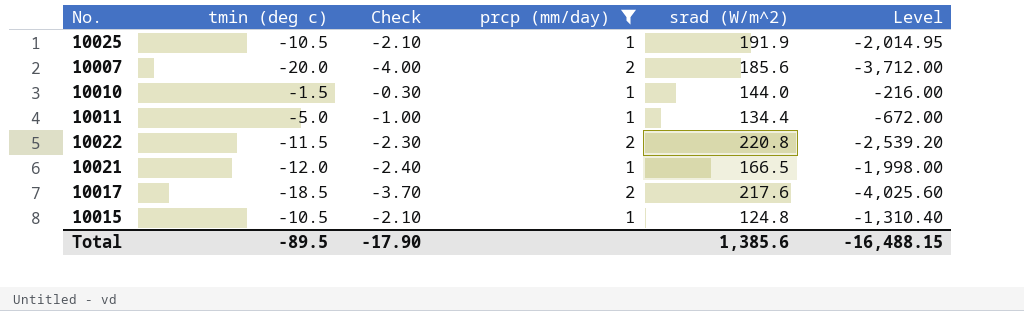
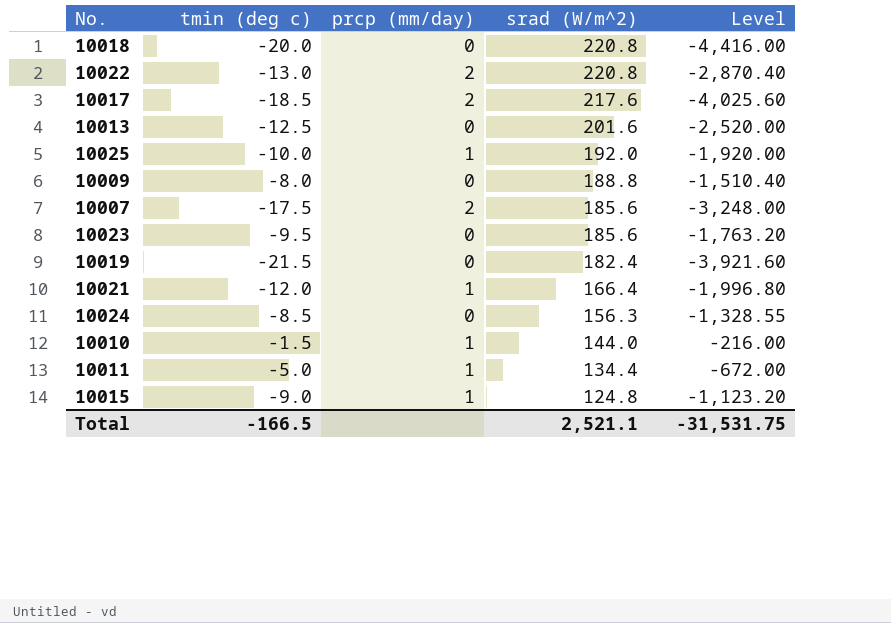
filter: prcp (mm/day) != 0 -> none
row order: none -> srad (W/m^2) descending
column Check | formula: [tmin (deg c)] * 0.2 -> none
10022 | tmin (deg c): -11.5 -> -13.0
10022 | Level: -2,539.20 -> -2,870.40
10025 | tmin (deg c): -10.5 -> -10.0
10025 | srad (W/m^2): 191.9 -> 192.0
10025 | Level: -2,014.95 -> -1,920.00
10007 | tmin (deg c): -20.0 -> -17.5
10007 | Level: -3,712.00 -> -3,248.00
10021 | srad (W/m^2): 166.5 -> 166.4
10021 | Level: -1,998.00 -> -1,996.80
10015 | tmin (deg c): -10.5 -> -9.0
10015 | Level: -1,310.40 -> -1,123.20
Total | tmin (deg c): -89.5 -> -166.5
Total | srad (W/m^2): 1,385.6 -> 2,521.1
Total | Level: -16,488.15 -> -31,531.75

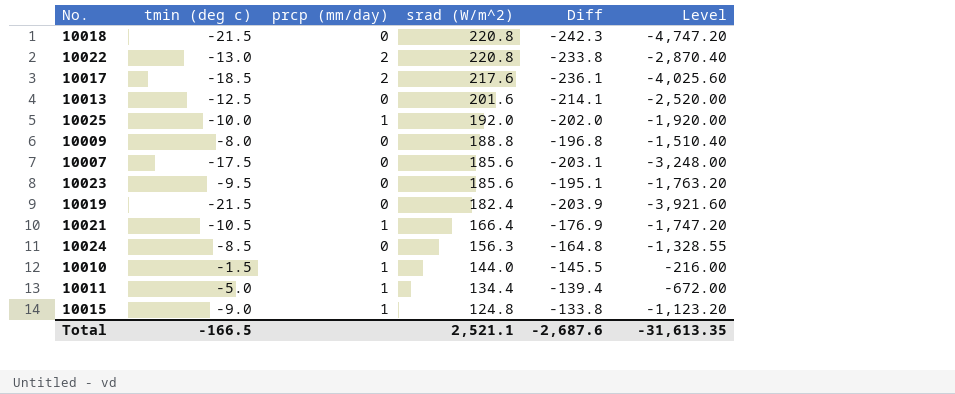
column Diff | formula: none -> [tmin (deg c)] - [srad (W/m^2)]
10018 | tmin (deg c): -20.0 -> -21.5
10018 | Level: -4,416.00 -> -4,747.20
10007 | prcp (mm/day): 2 -> 0
10021 | tmin (deg c): -12.0 -> -10.5
10021 | Level: -1,996.80 -> -1,747.20
Total | Level: -31,531.75 -> -31,613.35

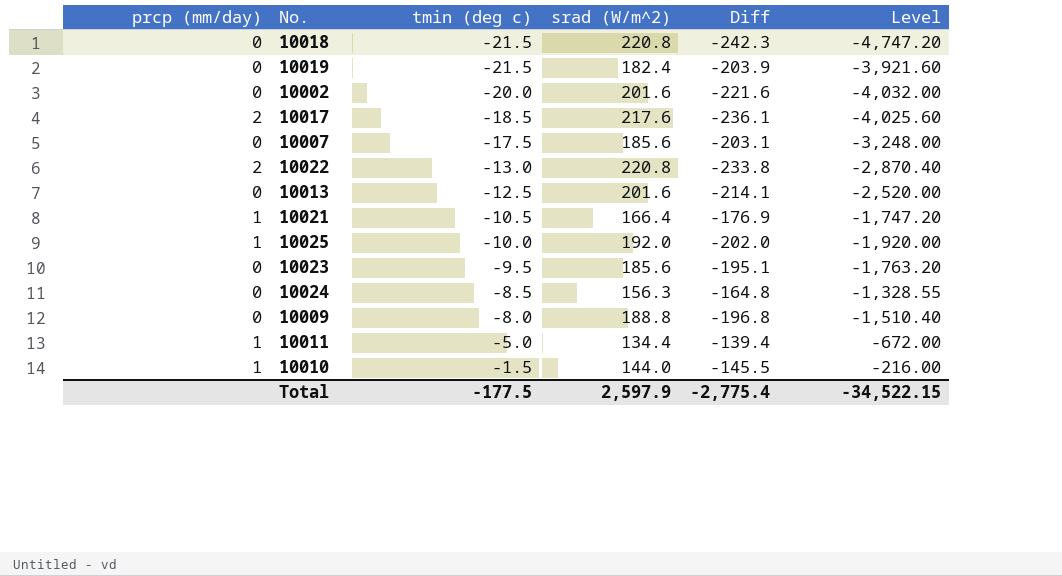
row order: srad (W/m^2) descending -> tmin (deg c) ascending
column prcp (mm/day) | position: 3 -> 1
row 10015: -9.0 | 1 | 124.8 | -133.8 | -1,123.20 -> none
row 10002: none -> 0 | -20.0 | 201.6 | -221.6 | -4,032.00
Total | tmin (deg c): -166.5 -> -177.5
Total | srad (W/m^2): 2,521.1 -> 2,597.9
Total | Diff: -2,687.6 -> -2,775.4
Total | Level: -31,613.35 -> -34,522.15

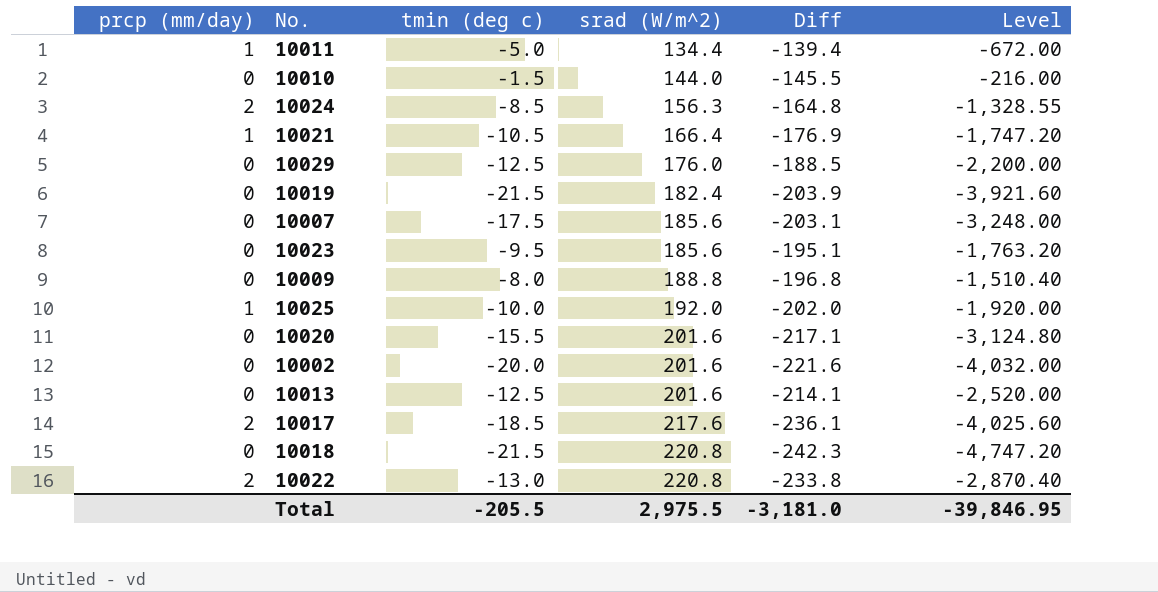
row order: tmin (deg c) ascending -> srad (W/m^2) ascending
10010 | prcp (mm/day): 1 -> 0
10024 | prcp (mm/day): 0 -> 2
row 10029: none -> 0 | -12.5 | 176.0 | -188.5 | -2,200.00
row 10020: none -> 0 | -15.5 | 201.6 | -217.1 | -3,124.80
Total | tmin (deg c): -177.5 -> -205.5
Total | srad (W/m^2): 2,597.9 -> 2,975.5
Total | Diff: -2,775.4 -> -3,181.0
Total | Level: -34,522.15 -> -39,846.95

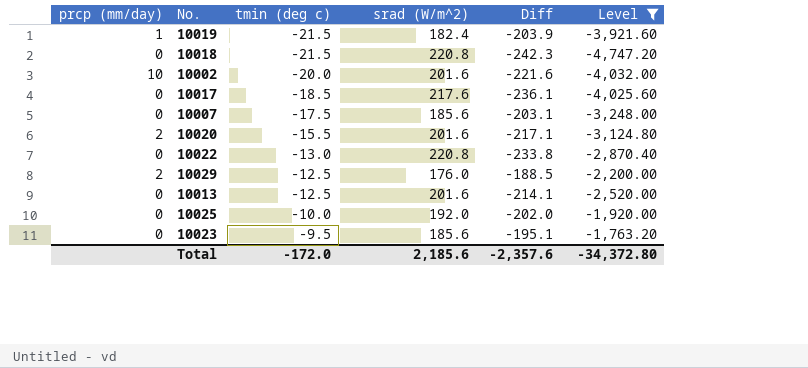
filter: none -> Level <= -1,763.20
row order: srad (W/m^2) ascending -> tmin (deg c) ascending
10019 | prcp (mm/day): 0 -> 1
10002 | prcp (mm/day): 0 -> 10
10017 | prcp (mm/day): 2 -> 0
10020 | prcp (mm/day): 0 -> 2
10022 | prcp (mm/day): 2 -> 0
10029 | prcp (mm/day): 0 -> 2
10025 | prcp (mm/day): 1 -> 0
Total | tmin (deg c): -205.5 -> -172.0
Total | srad (W/m^2): 2,975.5 -> 2,185.6
Total | Diff: -3,181.0 -> -2,357.6
Total | Level: -39,846.95 -> -34,372.80

